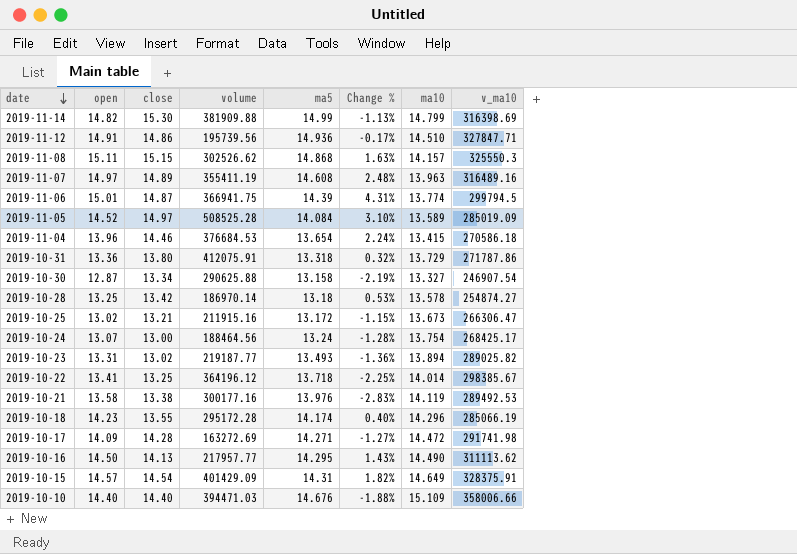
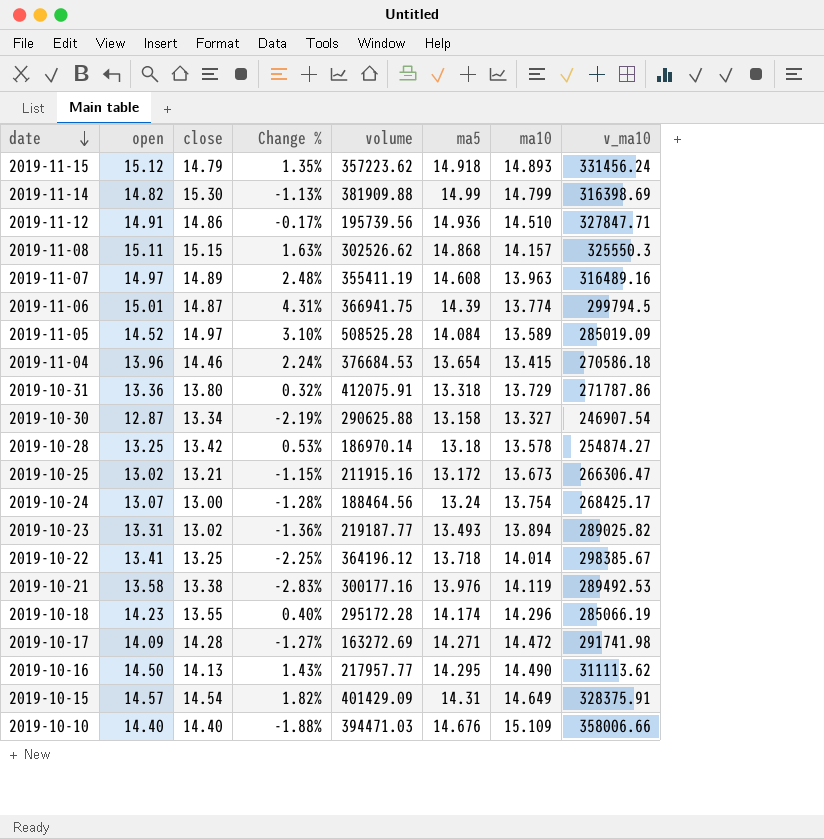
column Change % | position: 6 -> 4
row 2019-11-15: none -> 15.12 | 14.79 | 1.35% | 357223.62 | 14.918 | 14.893 | 331456.24

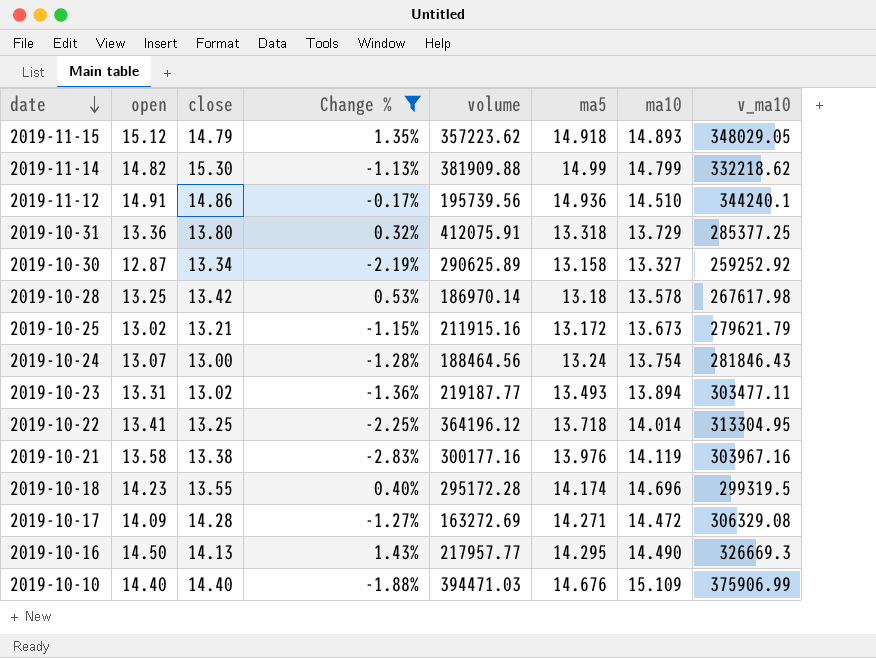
filter: none -> Change % <= 1.43%
2019-11-15 | v_ma10: 331456.24 -> 348029.05
2019-11-14 | v_ma10: 316398.69 -> 332218.62
2019-11-12 | v_ma10: 327847.71 -> 344240.1
2019-10-31 | v_ma10: 271787.86 -> 285377.25
2019-10-30 | volume: 290625.88 -> 290625.89
2019-10-30 | v_ma10: 246907.54 -> 259252.92
2019-10-28 | v_ma10: 254874.27 -> 267617.98
2019-10-25 | v_ma10: 266306.47 -> 279621.79
2019-10-24 | v_ma10: 268425.17 -> 281846.43
2019-10-23 | v_ma10: 289025.82 -> 303477.11
2019-10-22 | v_ma10: 298385.67 -> 313304.95
2019-10-21 | v_ma10: 289492.53 -> 303967.16
2019-10-18 | ma10: 14.296 -> 14.696
2019-10-18 | v_ma10: 285066.19 -> 299319.5
2019-10-17 | v_ma10: 291741.98 -> 306329.08
2019-10-16 | v_ma10: 311113.62 -> 326669.3
2019-10-10 | v_ma10: 358006.66 -> 375906.99

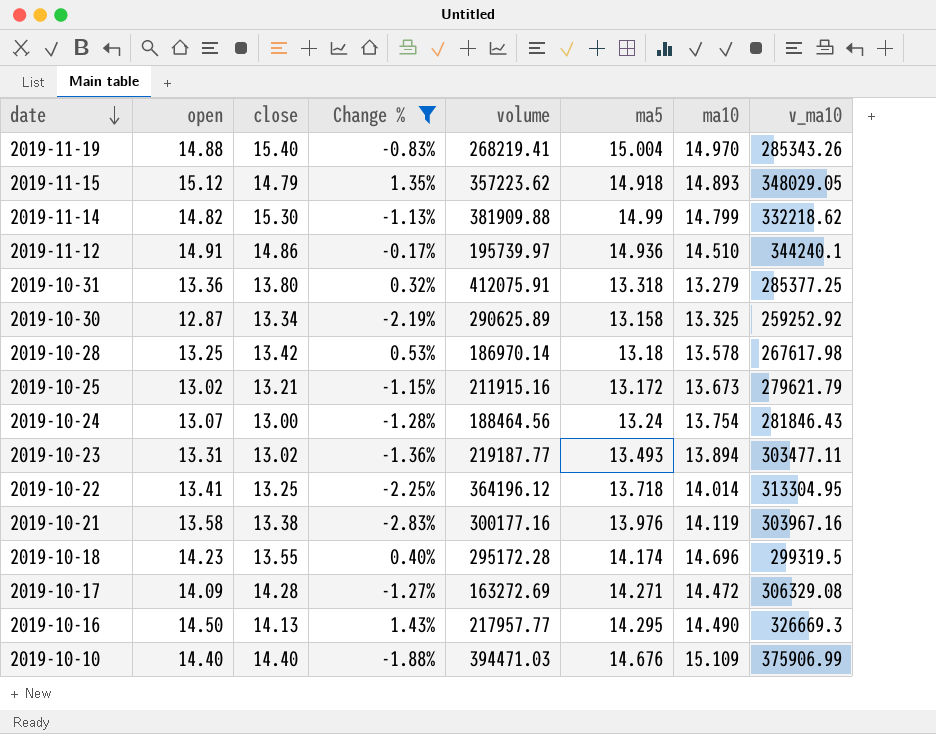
row 2019-11-19: none -> 14.88 | 15.40 | -0.83% | 268219.41 | 15.004 | 14.970 | 285343.26
2019-11-12 | volume: 195739.56 -> 195739.97
2019-10-31 | ma10: 13.729 -> 13.279
2019-10-30 | ma10: 13.327 -> 13.325

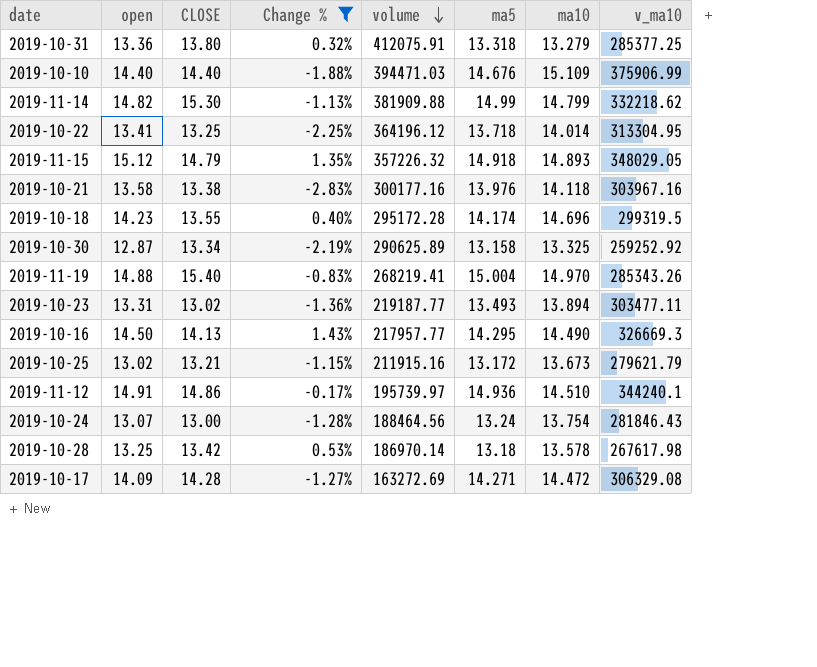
row order: date descending -> volume descending
column name: close -> CLOSE
2019-11-15 | volume: 357223.62 -> 357226.32
2019-10-21 | ma10: 14.119 -> 14.118

